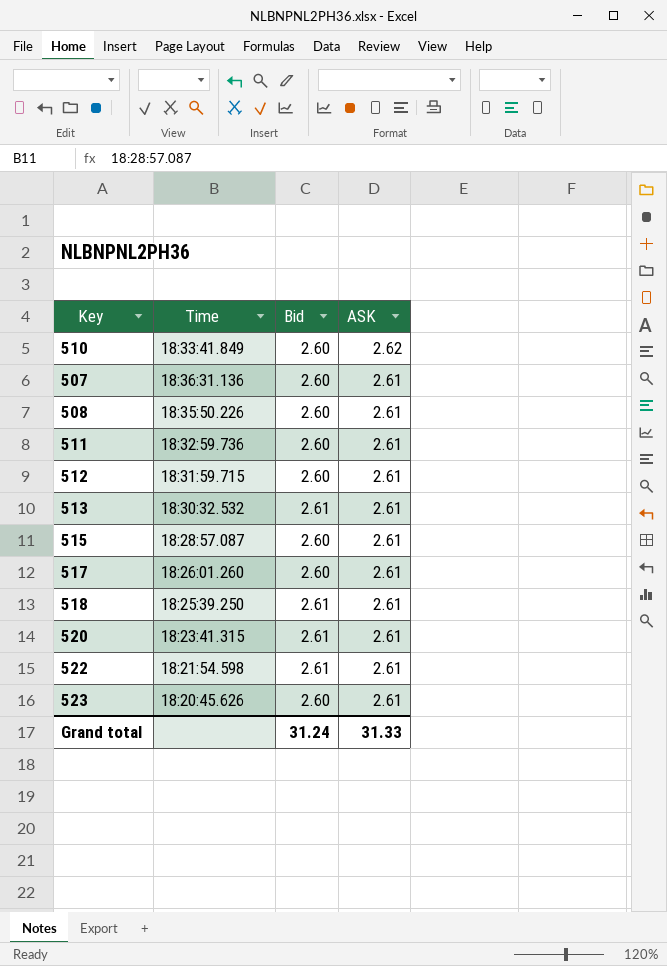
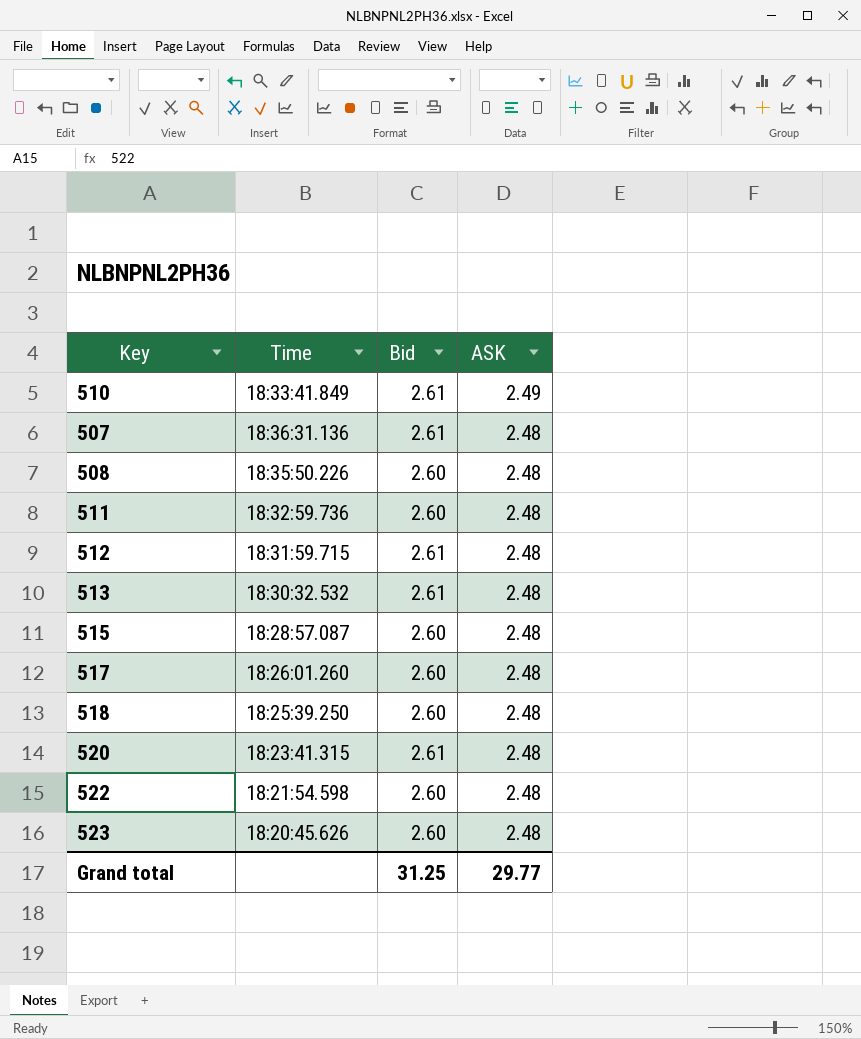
510 | Bid: 2.60 -> 2.61
510 | ASK: 2.62 -> 2.49
507 | Bid: 2.60 -> 2.61
507 | ASK: 2.61 -> 2.48
508 | ASK: 2.61 -> 2.48
511 | ASK: 2.61 -> 2.48
512 | Bid: 2.60 -> 2.61
512 | ASK: 2.61 -> 2.48
513 | ASK: 2.61 -> 2.48
515 | ASK: 2.61 -> 2.48
517 | ASK: 2.61 -> 2.48
518 | Bid: 2.61 -> 2.60
518 | ASK: 2.61 -> 2.48
520 | ASK: 2.61 -> 2.48
522 | Bid: 2.61 -> 2.60
522 | ASK: 2.61 -> 2.48
523 | ASK: 2.61 -> 2.48
Grand total | Bid: 31.24 -> 31.25
Grand total | ASK: 31.33 -> 29.77

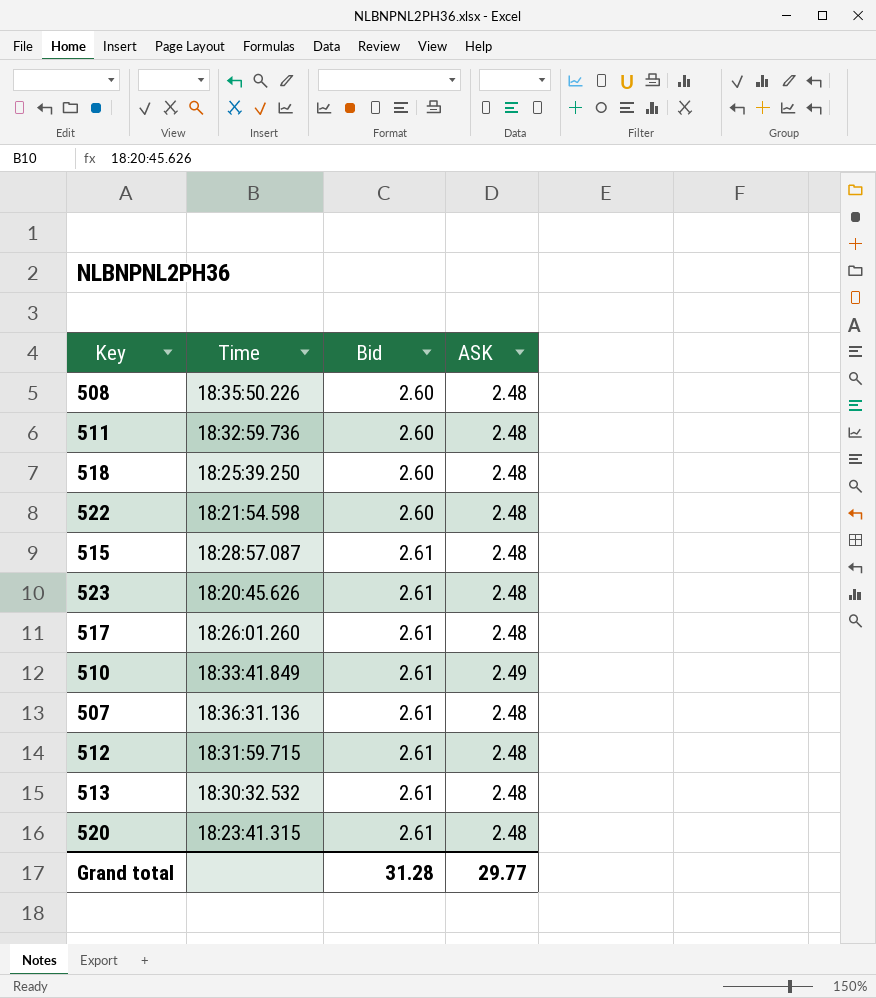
row order: ASK descending -> Bid ascending
515 | Bid: 2.60 -> 2.61
523 | Bid: 2.60 -> 2.61
517 | Bid: 2.60 -> 2.61
Grand total | Bid: 31.25 -> 31.28

